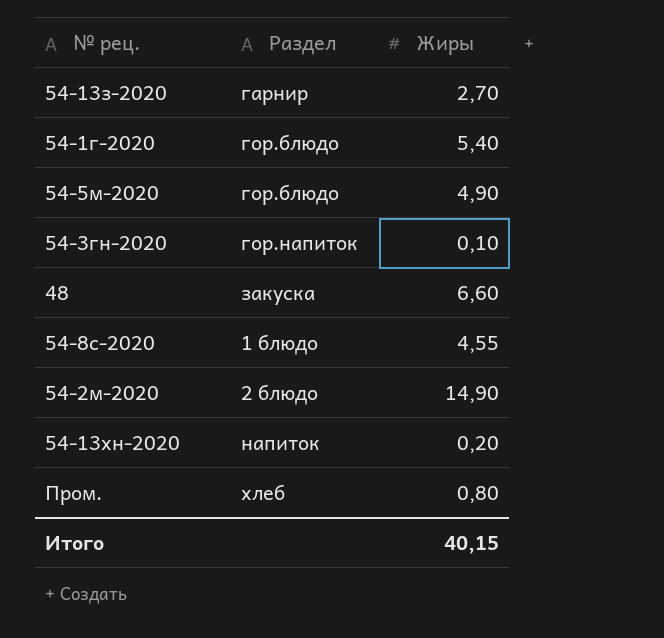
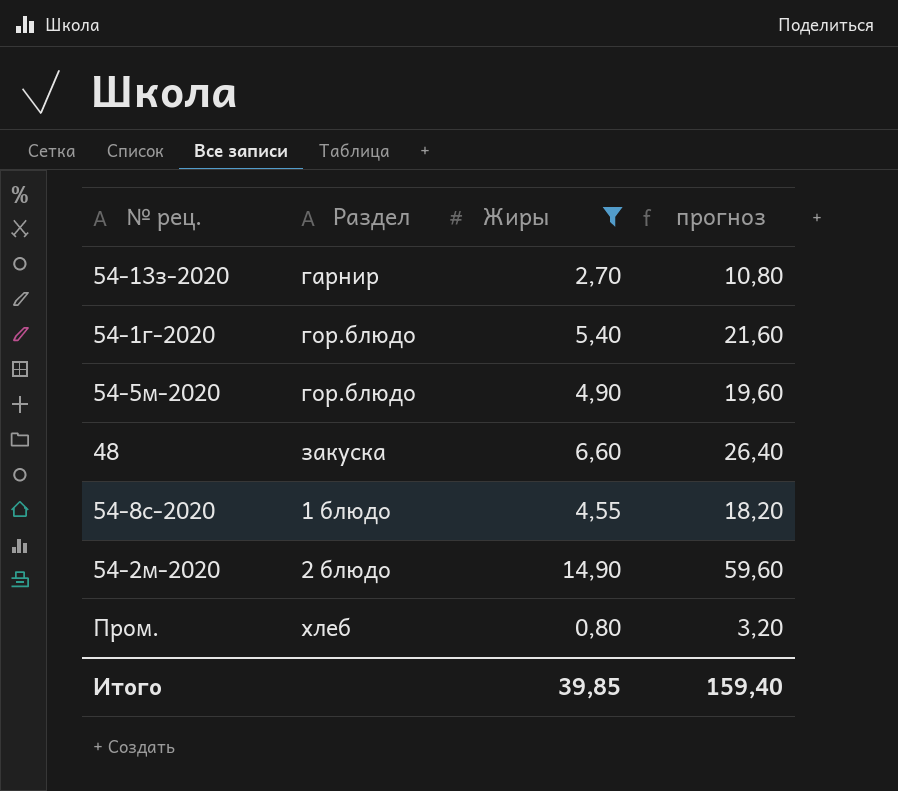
filter: none -> Жиры >= 0,80
column прогноз | formula: none -> [Жиры] * 4
Итого | Жиры: 40,15 -> 39,85

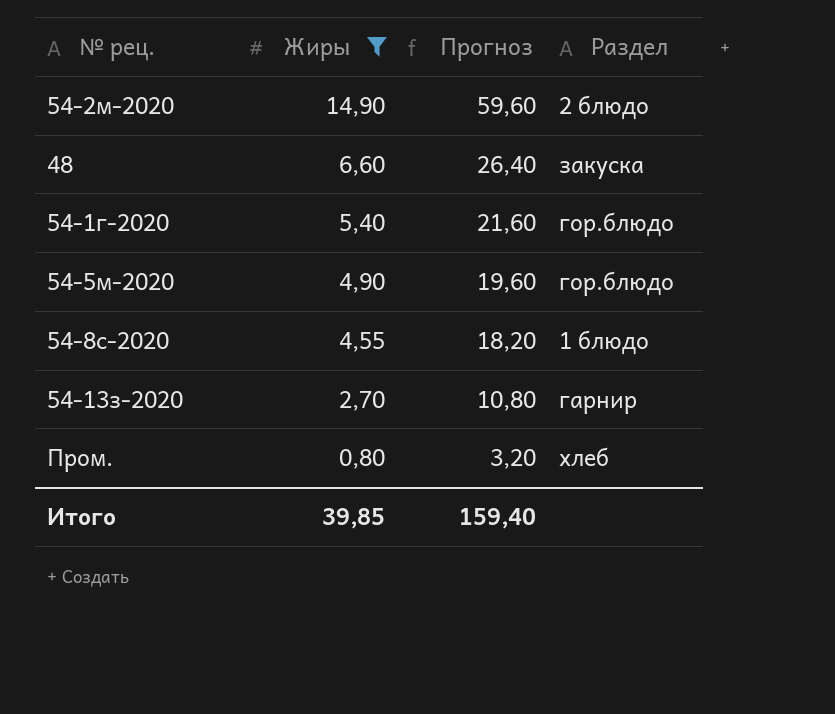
row order: none -> Жиры descending
column name: прогноз -> Прогноз
column Раздел | position: 2 -> 4

